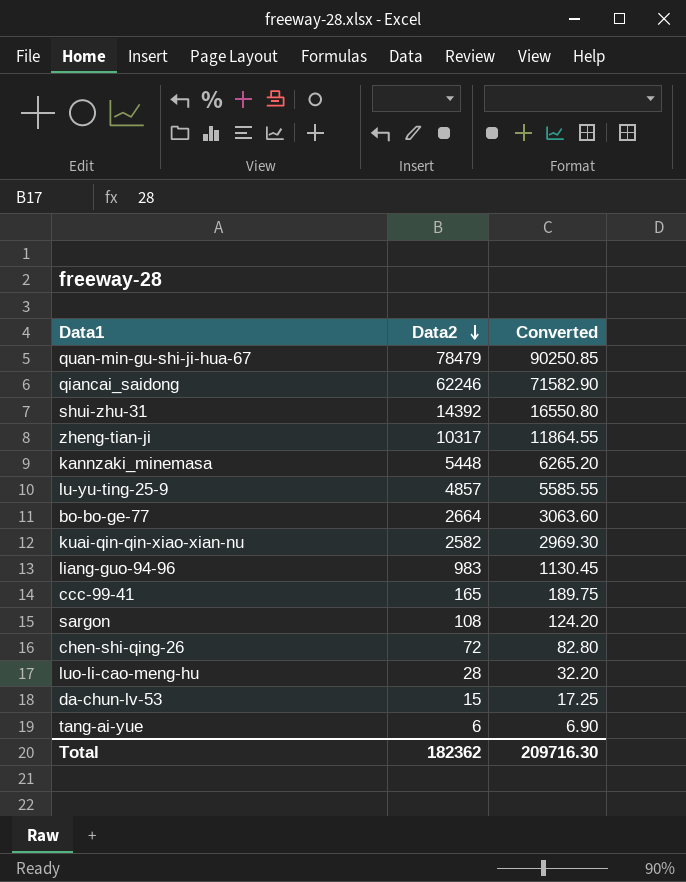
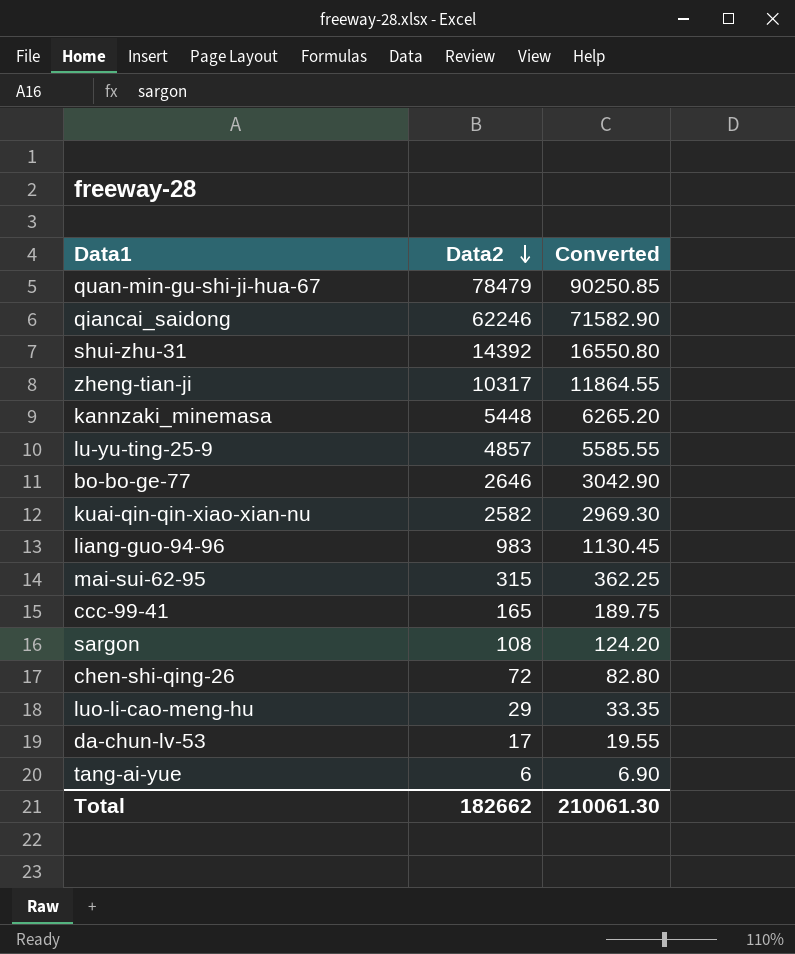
bo-bo-ge-77 | Data2: 2664 -> 2646
bo-bo-ge-77 | Converted: 3063.60 -> 3042.90
row mai-sui-62-95: none -> 315 | 362.25
luo-li-cao-meng-hu | Data2: 28 -> 29
luo-li-cao-meng-hu | Converted: 32.20 -> 33.35
da-chun-lv-53 | Data2: 15 -> 17
da-chun-lv-53 | Converted: 17.25 -> 19.55
Total | Data2: 182362 -> 182662
Total | Converted: 209716.30 -> 210061.30

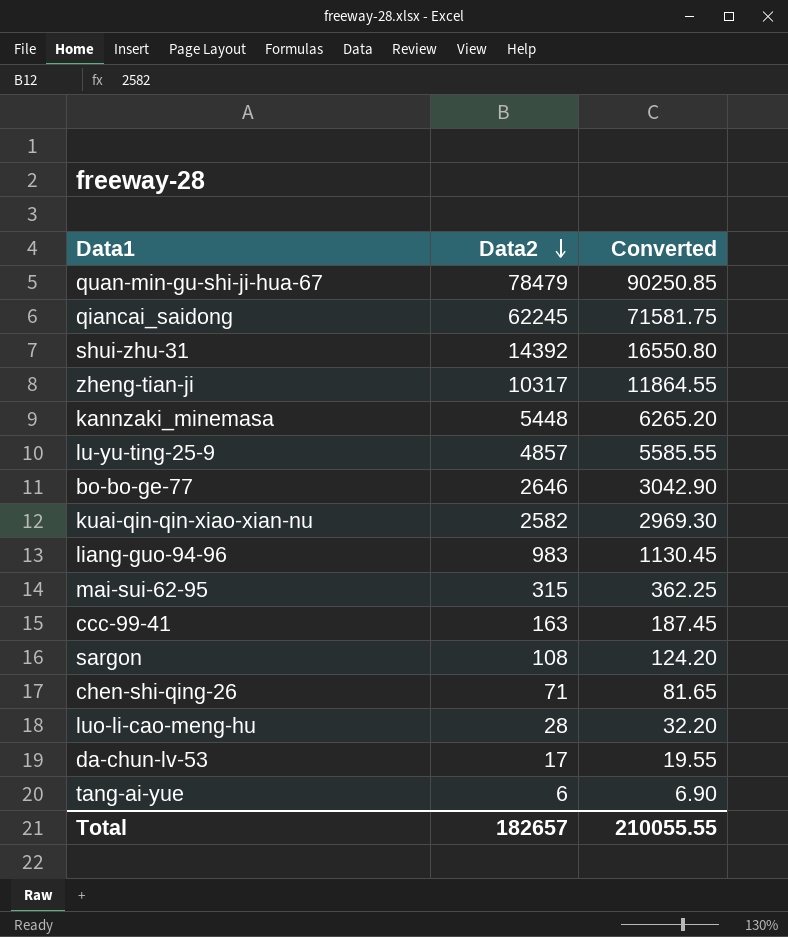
qiancai_saidong | Data2: 62246 -> 62245
qiancai_saidong | Converted: 71582.90 -> 71581.75
ccc-99-41 | Data2: 165 -> 163
ccc-99-41 | Converted: 189.75 -> 187.45
chen-shi-qing-26 | Data2: 72 -> 71
chen-shi-qing-26 | Converted: 82.80 -> 81.65
luo-li-cao-meng-hu | Data2: 29 -> 28
luo-li-cao-meng-hu | Converted: 33.35 -> 32.20
Total | Data2: 182662 -> 182657
Total | Converted: 210061.30 -> 210055.55

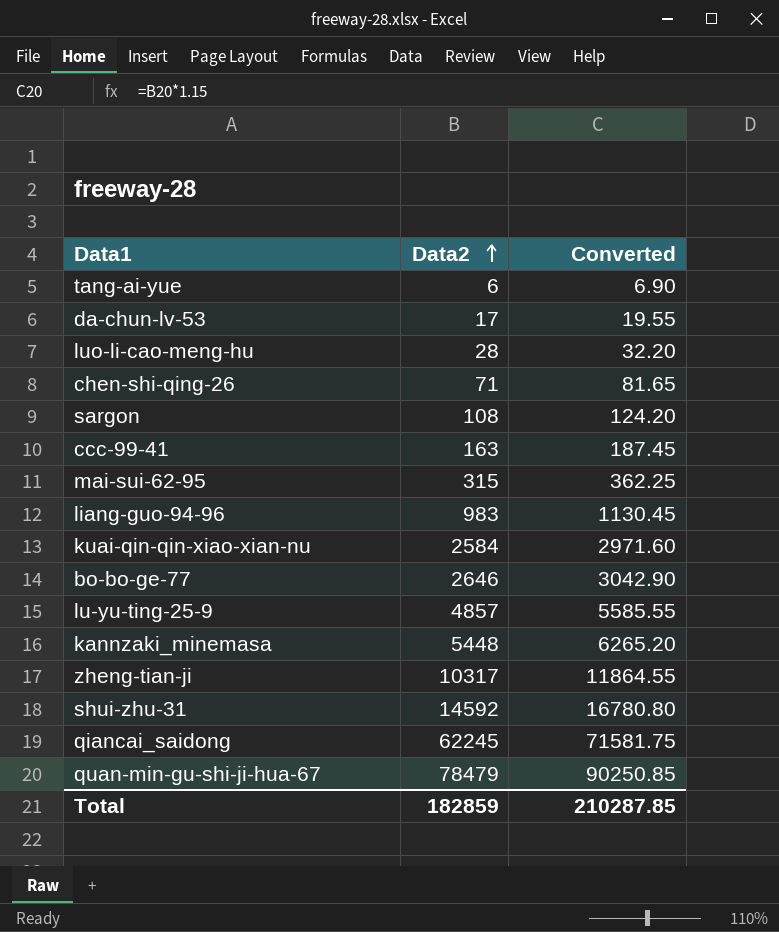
row order: Data2 descending -> Data2 ascending
kuai-qin-qin-xiao-xian-nu | Data2: 2582 -> 2584
kuai-qin-qin-xiao-xian-nu | Converted: 2969.30 -> 2971.60
shui-zhu-31 | Data2: 14392 -> 14592
shui-zhu-31 | Converted: 16550.80 -> 16780.80
Total | Data2: 182657 -> 182859
Total | Converted: 210055.55 -> 210287.85

